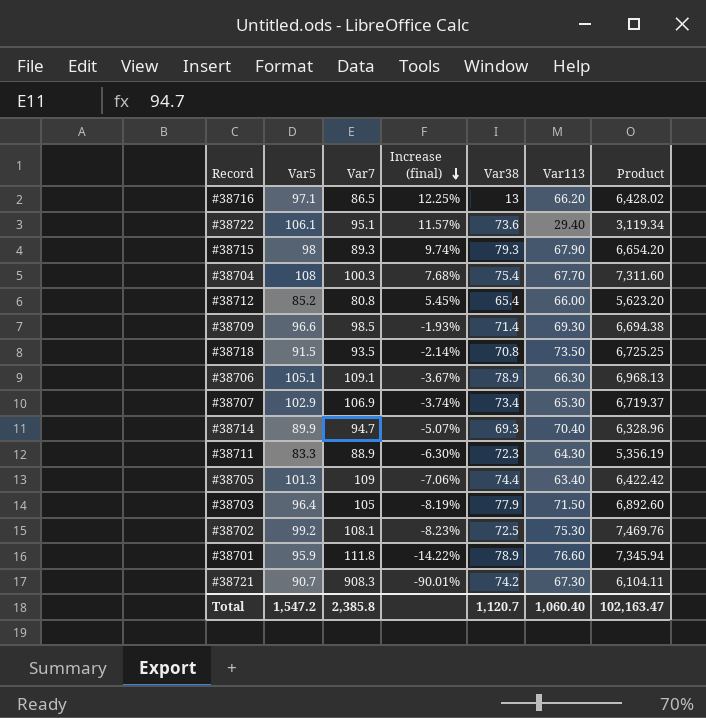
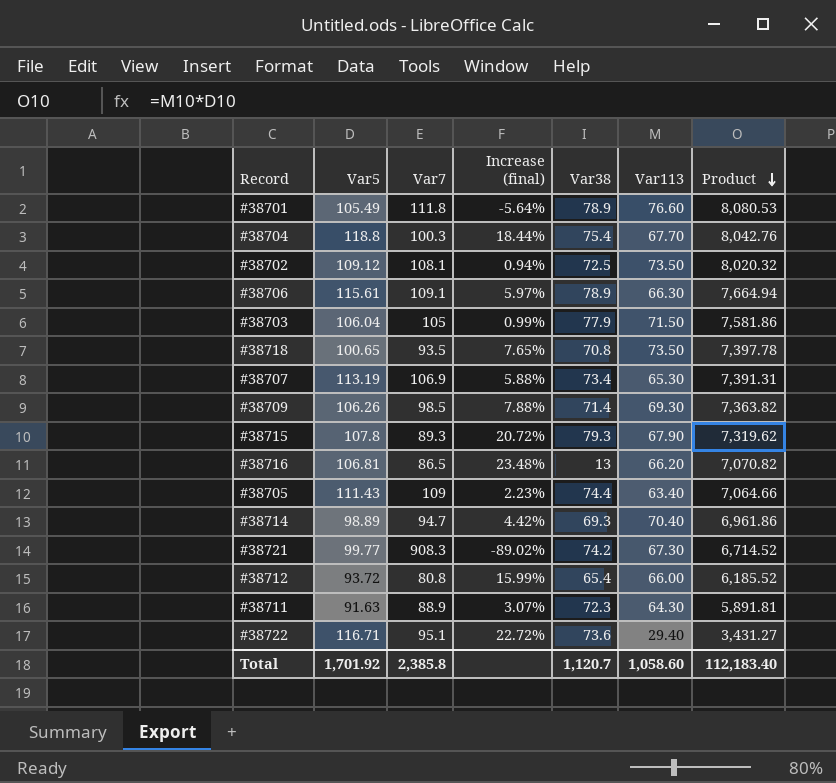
row order: Increase (final) descending -> Product descending
#38701 | Var5: 95.9 -> 105.49
#38701 | Increase (final): -14.22% -> -5.64%
#38701 | Product: 7,345.94 -> 8,080.53
#38704 | Var5: 108 -> 118.8
#38704 | Increase (final): 7.68% -> 18.44%
#38704 | Product: 7,311.60 -> 8,042.76
#38702 | Var5: 99.2 -> 109.12
#38702 | Increase (final): -8.23% -> 0.94%
#38702 | Var113: 75.30 -> 73.50
#38702 | Product: 7,469.76 -> 8,020.32
#38706 | Var5: 105.1 -> 115.61
#38706 | Increase (final): -3.67% -> 5.97%
#38706 | Product: 6,968.13 -> 7,664.94
#38703 | Var5: 96.4 -> 106.04
#38703 | Increase (final): -8.19% -> 0.99%
#38703 | Product: 6,892.60 -> 7,581.86
#38718 | Var5: 91.5 -> 100.65
#38718 | Increase (final): -2.14% -> 7.65%
#38718 | Product: 6,725.25 -> 7,397.78
#38707 | Var5: 102.9 -> 113.19
#38707 | Increase (final): -3.74% -> 5.88%
#38707 | Product: 6,719.37 -> 7,391.31
#38709 | Var5: 96.6 -> 106.26
#38709 | Increase (final): -1.93% -> 7.88%
#38709 | Product: 6,694.38 -> 7,363.82
#38715 | Var5: 98 -> 107.8
#38715 | Increase (final): 9.74% -> 20.72%
#38715 | Product: 6,654.20 -> 7,319.62
#38716 | Var5: 97.1 -> 106.81
#38716 | Increase (final): 12.25% -> 23.48%
#38716 | Product: 6,428.02 -> 7,070.82
#38705 | Var5: 101.3 -> 111.43
#38705 | Increase (final): -7.06% -> 2.23%
#38705 | Product: 6,422.42 -> 7,064.66
#38714 | Var5: 89.9 -> 98.89
#38714 | Increase (final): -5.07% -> 4.42%
#38714 | Product: 6,328.96 -> 6,961.86
#38721 | Var5: 90.7 -> 99.77
#38721 | Increase (final): -90.01% -> -89.02%
#38721 | Product: 6,104.11 -> 6,714.52
#38712 | Var5: 85.2 -> 93.72
#38712 | Increase (final): 5.45% -> 15.99%
#38712 | Product: 5,623.20 -> 6,185.52
#38711 | Var5: 83.3 -> 91.63
#38711 | Increase (final): -6.30% -> 3.07%
#38711 | Product: 5,356.19 -> 5,891.81
#38722 | Var5: 106.1 -> 116.71
#38722 | Increase (final): 11.57% -> 22.72%
#38722 | Product: 3,119.34 -> 3,431.27
Total | Var5: 1,547.2 -> 1,701.92
Total | Var113: 1,060.40 -> 1,058.60
Total | Product: 102,163.47 -> 112,183.40

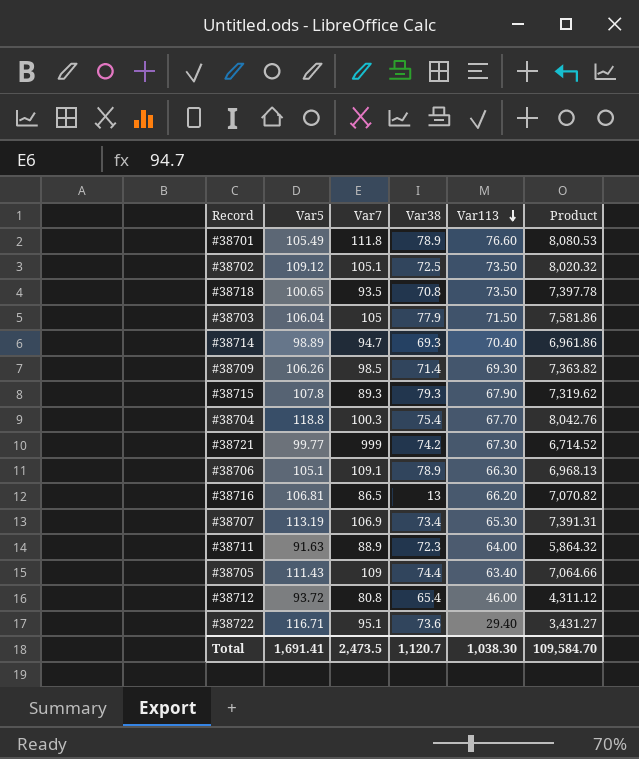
row order: Product descending -> Var113 descending
column Increase (final) | formula: ([Var5] - [Var7]) / [Var7] -> none
#38702 | Var7: 108.1 -> 105.1
#38721 | Var7: 908.3 -> 999
#38706 | Var5: 115.61 -> 105.1
#38706 | Product: 7,664.94 -> 6,968.13
#38711 | Var113: 64.30 -> 64.00
#38711 | Product: 5,891.81 -> 5,864.32
#38712 | Var113: 66.00 -> 46.00
#38712 | Product: 6,185.52 -> 4,311.12
Total | Var5: 1,701.92 -> 1,691.41
Total | Var7: 2,385.8 -> 2,473.5
Total | Var113: 1,058.60 -> 1,038.30
Total | Product: 112,183.40 -> 109,584.70

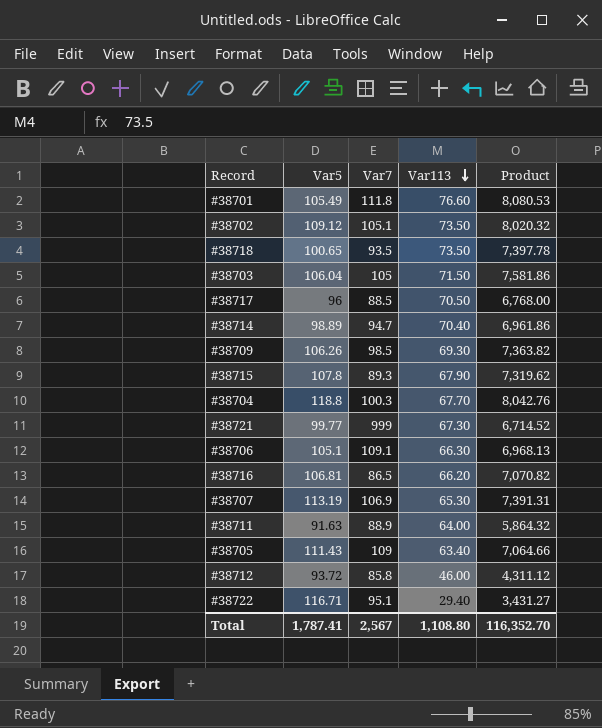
column Var38 | position: 4 -> none
row #38717: none -> 96 | 88.5 | 70.50 | 6,768.00
#38712 | Var7: 80.8 -> 85.8
Total | Var5: 1,691.41 -> 1,787.41
Total | Var7: 2,473.5 -> 2,567
Total | Var113: 1,038.30 -> 1,108.80
Total | Product: 109,584.70 -> 116,352.70

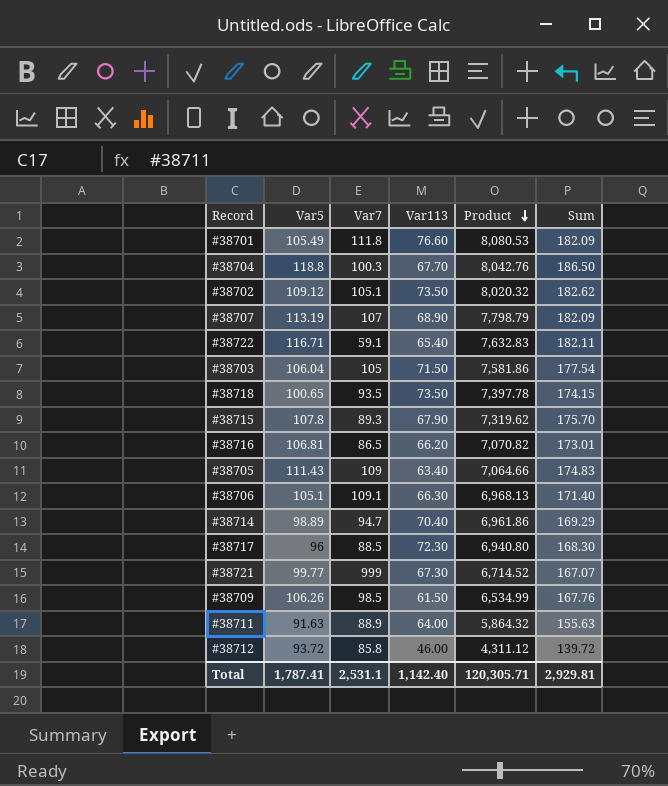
row order: Var113 descending -> Product descending
column Sum | formula: none -> [Var5] + [Var113]
#38707 | Var7: 106.9 -> 107
#38707 | Var113: 65.30 -> 68.90
#38707 | Product: 7,391.31 -> 7,798.79
#38722 | Var7: 95.1 -> 59.1
#38722 | Var113: 29.40 -> 65.40
#38722 | Product: 3,431.27 -> 7,632.83
#38717 | Var113: 70.50 -> 72.30
#38717 | Product: 6,768.00 -> 6,940.80
#38709 | Var113: 69.30 -> 61.50
#38709 | Product: 7,363.82 -> 6,534.99
Total | Var7: 2,567 -> 2,531.1
Total | Var113: 1,108.80 -> 1,142.40
Total | Product: 116,352.70 -> 120,305.71

